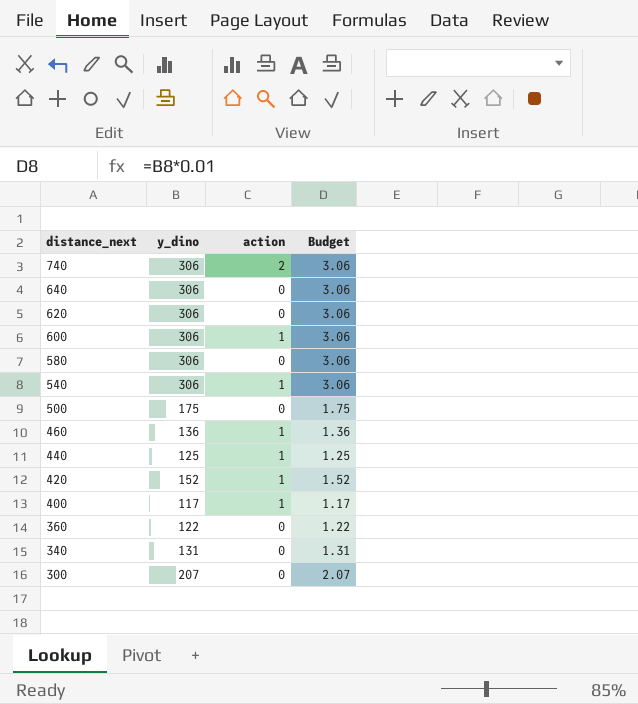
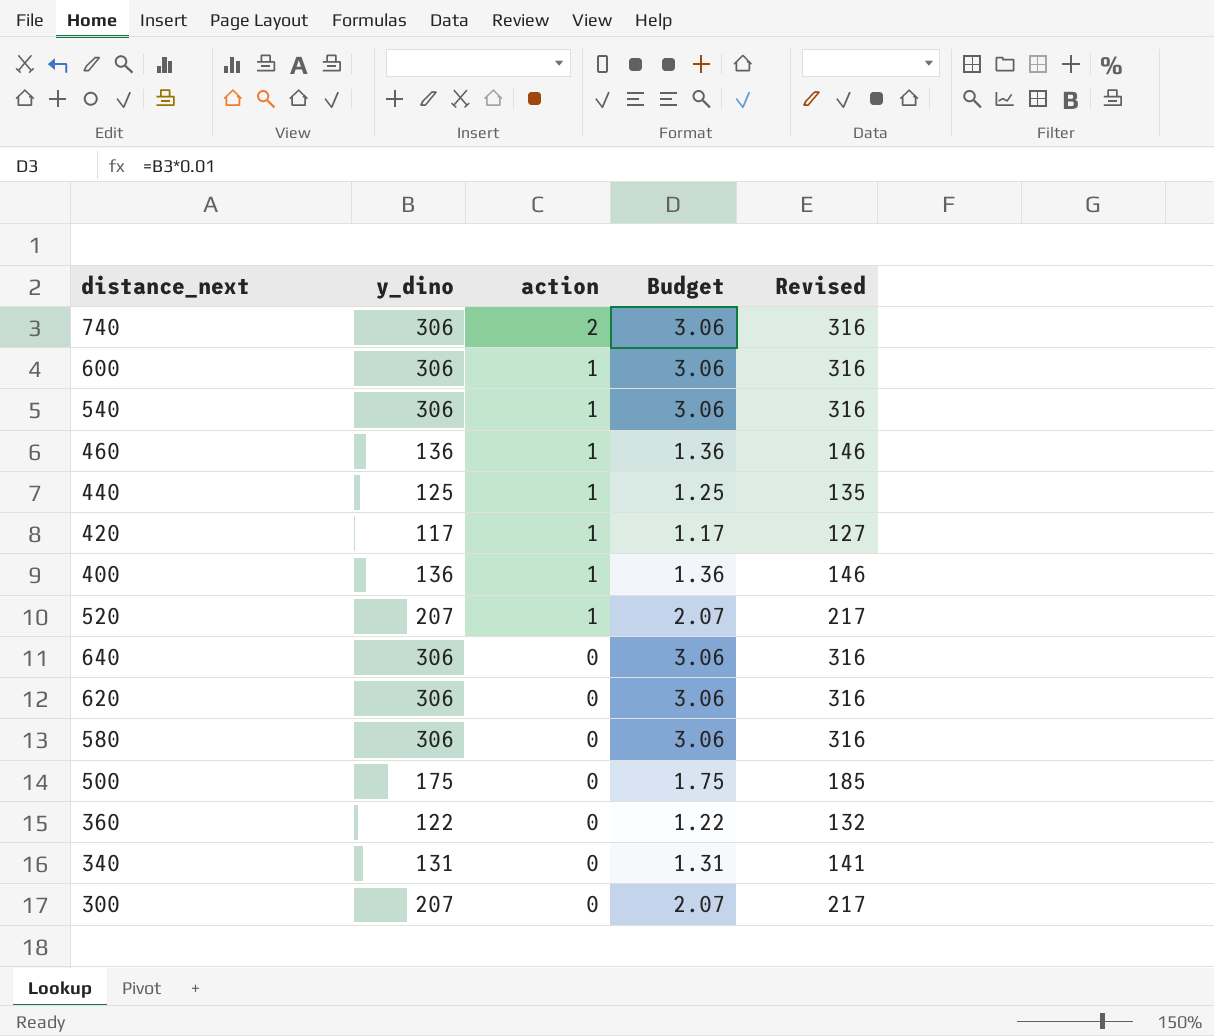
row order: distance_next descending -> action descending
column Revised | formula: none -> [y_dino] + 10
420 | y_dino: 152 -> 117
420 | Budget: 1.52 -> 1.17
400 | y_dino: 117 -> 136
400 | Budget: 1.17 -> 1.36
row 520: none -> 207 | 1 | 2.07 | 217

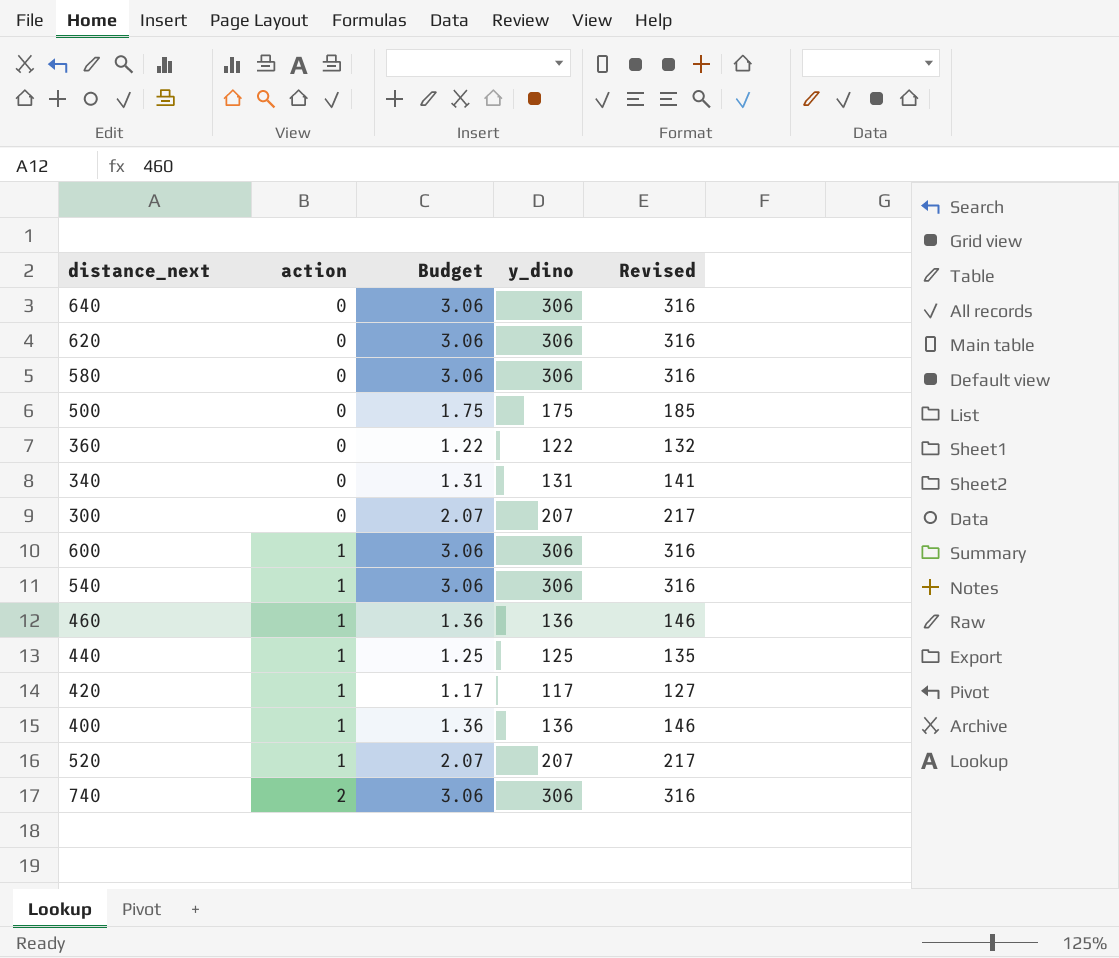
row order: action descending -> action ascending
column y_dino | position: 2 -> 4

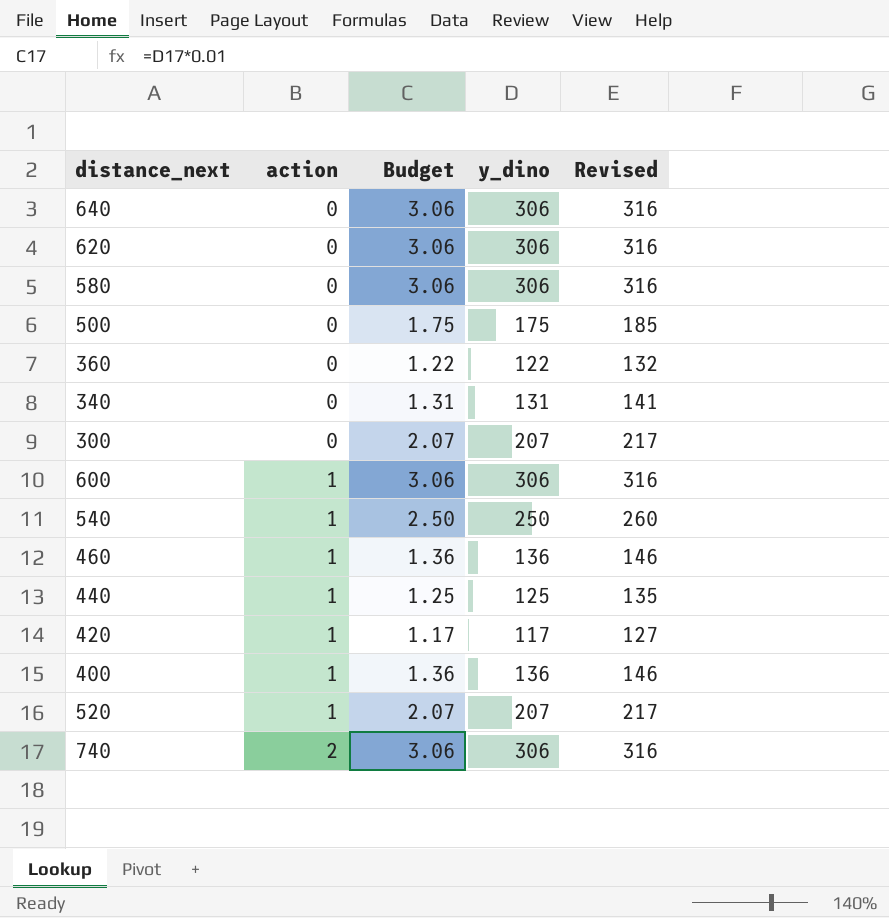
540 | Budget: 3.06 -> 2.50
540 | y_dino: 306 -> 250
540 | Revised: 316 -> 260

